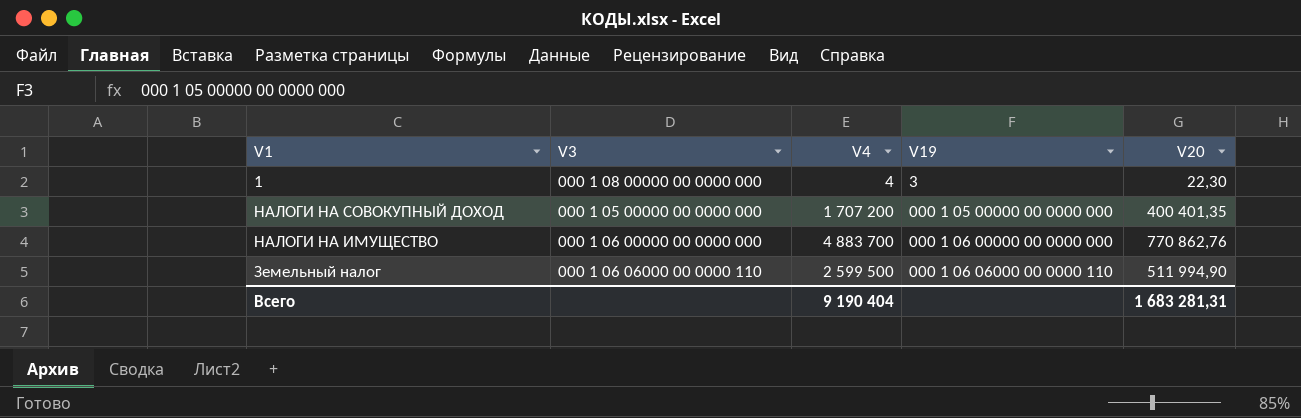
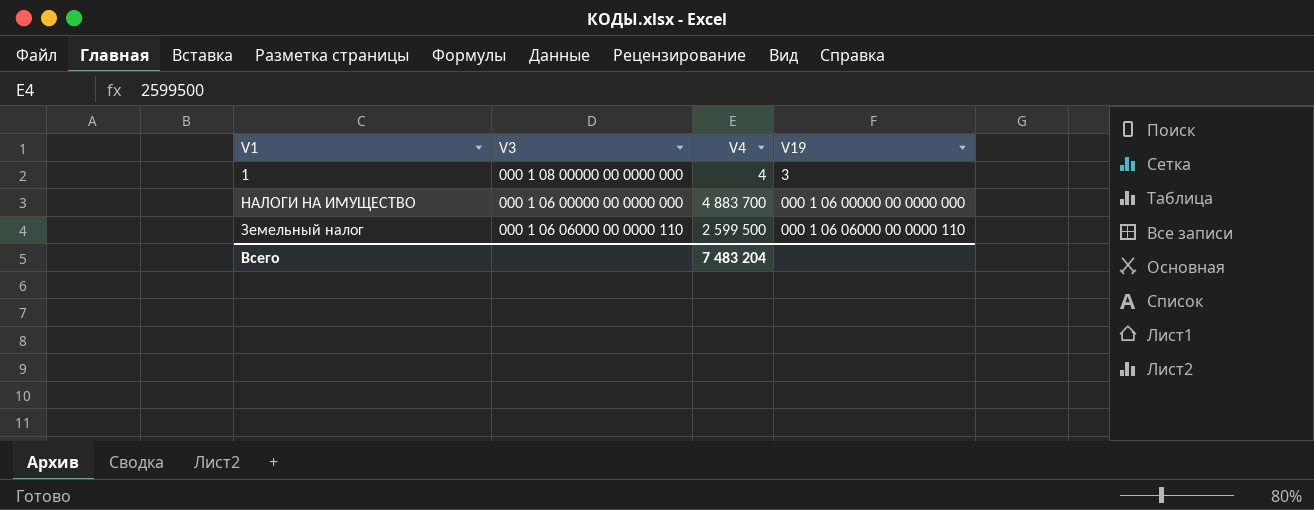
column V20 | position: 5 -> none
row НАЛОГИ НА СОВОКУПНЫЙ ДОХОД: 000 1 05 00000 00 0000 000 | 1 707 200 | 000 1 05 00000 00 0000 000 | 400 401,35 -> none
Всего | V4: 9 190 404 -> 7 483 204

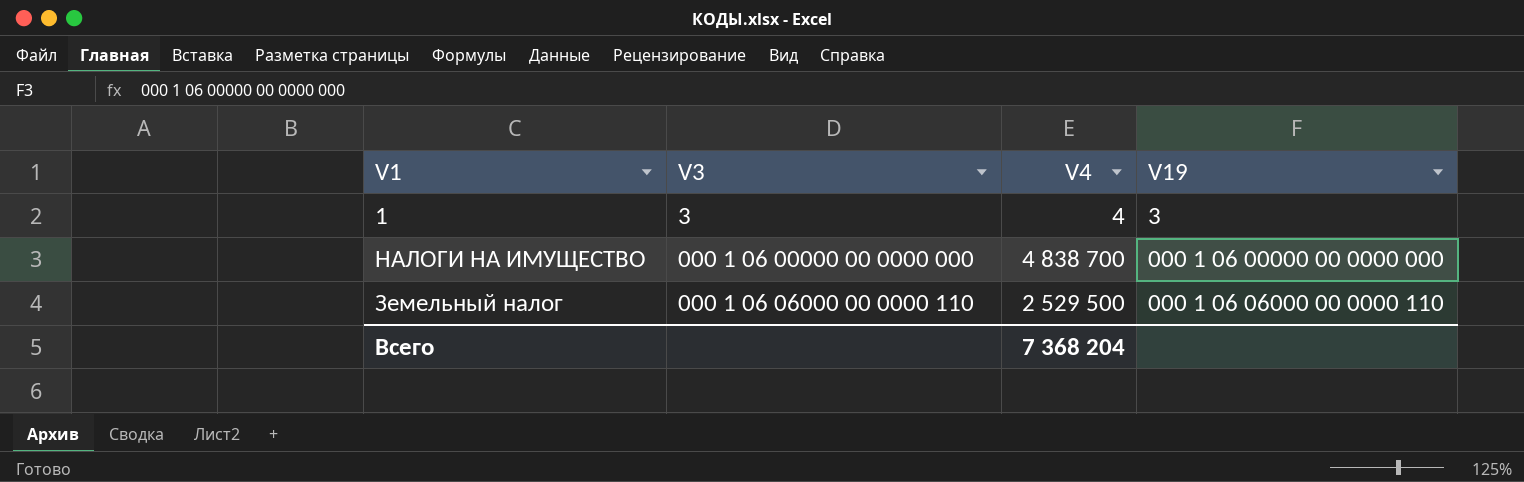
1 | V3: 000 1 08 00000 00 0000 000 -> 3
НАЛОГИ НА ИМУЩЕСТВО | V4: 4 883 700 -> 4 838 700
Земельный налог | V4: 2 599 500 -> 2 529 500
Всего | V4: 7 483 204 -> 7 368 204

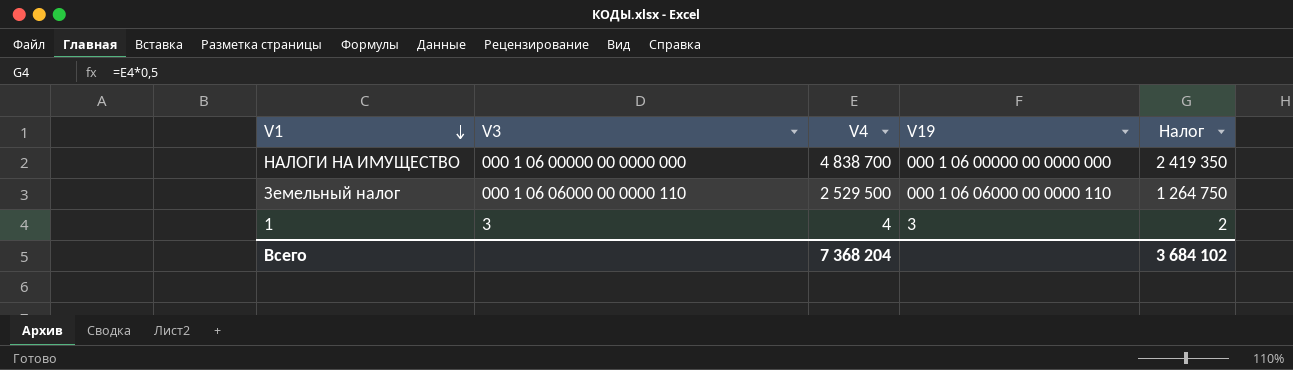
row order: none -> V1 descending
column Налог | formula: none -> [V4] * 0,5

